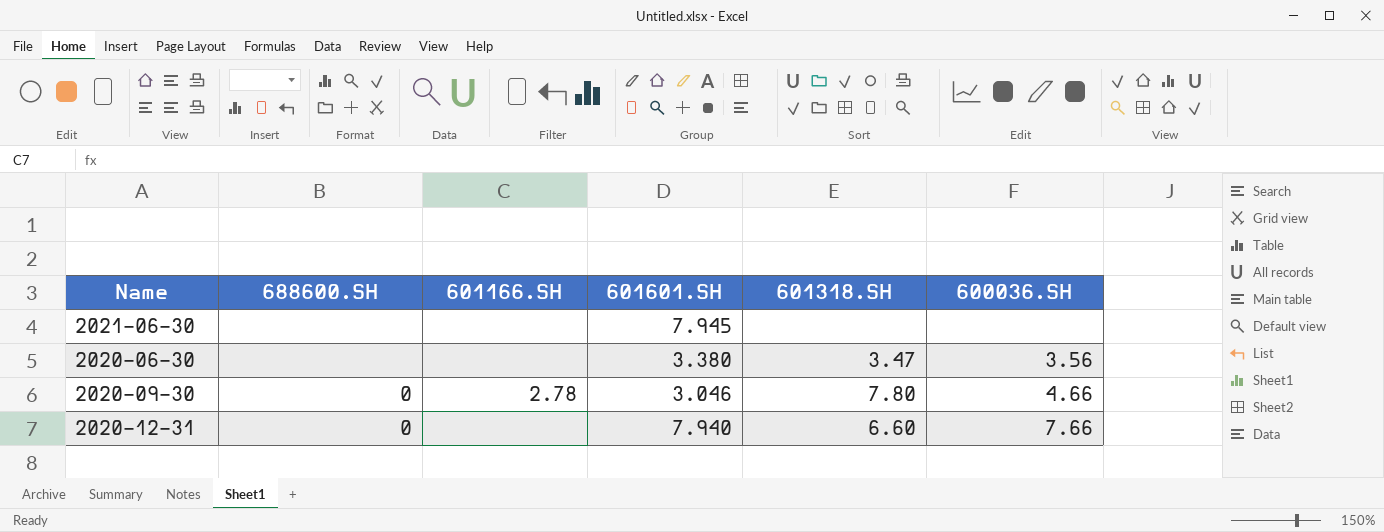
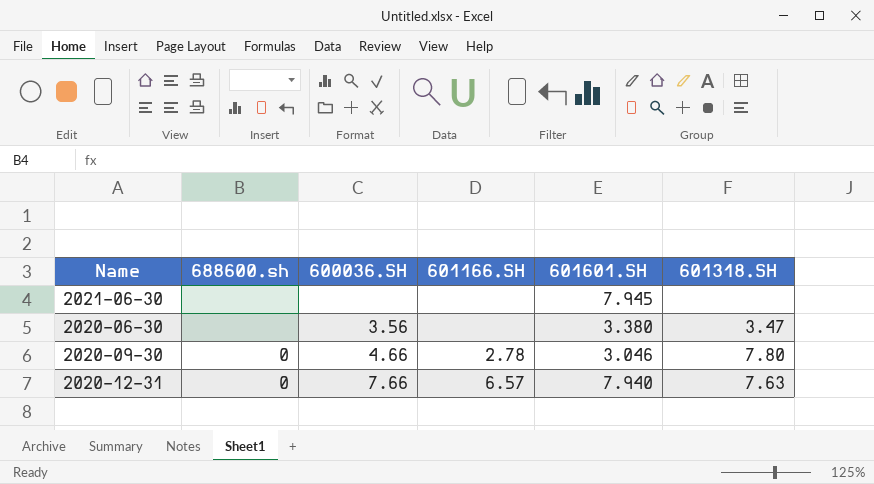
column name: 688600.SH -> 688600.sh
column 600036.SH | position: 6 -> 3
2020-12-31 | 601166.SH: none -> 6.57
2020-12-31 | 601318.SH: 6.60 -> 7.63

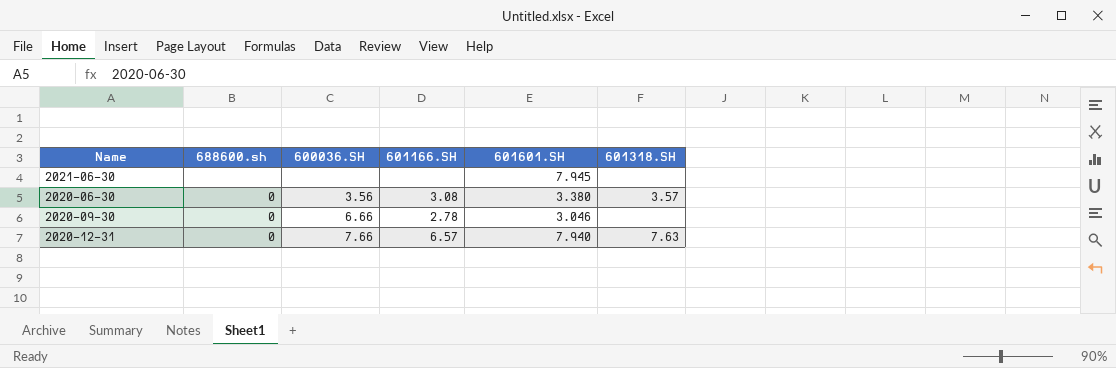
2020-06-30 | 688600.sh: none -> 0
2020-06-30 | 601166.SH: none -> 3.08
2020-06-30 | 601318.SH: 3.47 -> 3.57
2020-09-30 | 600036.SH: 4.66 -> 6.66
2020-09-30 | 601318.SH: 7.80 -> none

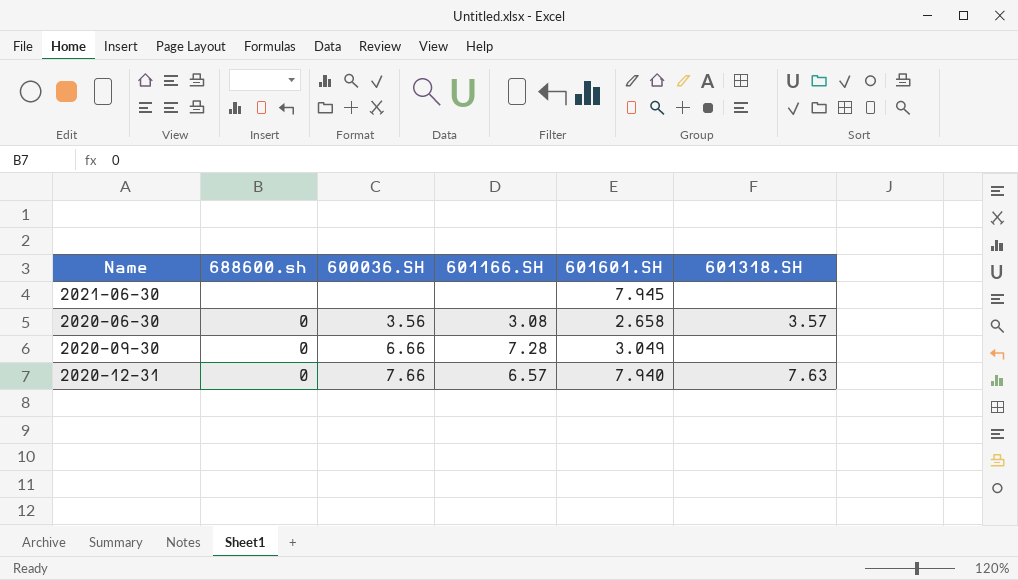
2020-06-30 | 601601.SH: 3.380 -> 2.658
2020-09-30 | 601166.SH: 2.78 -> 7.28
2020-09-30 | 601601.SH: 3.046 -> 3.049

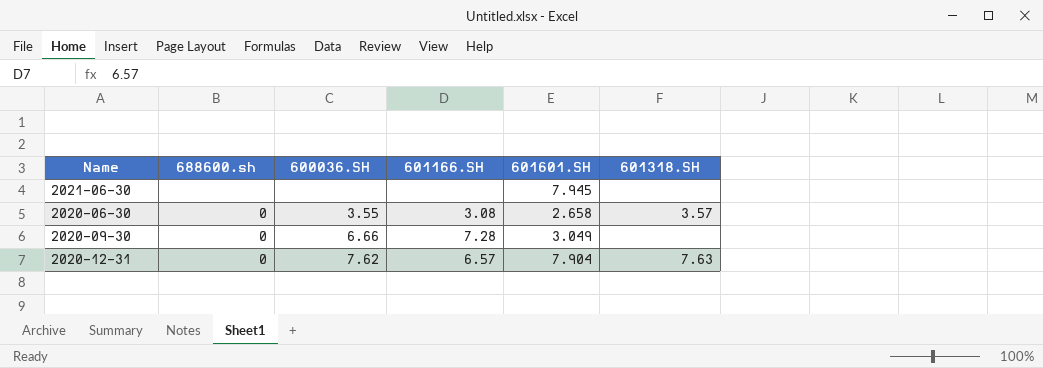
2020-06-30 | 600036.SH: 3.56 -> 3.55
2020-12-31 | 600036.SH: 7.66 -> 7.62
2020-12-31 | 601601.SH: 7.940 -> 7.904

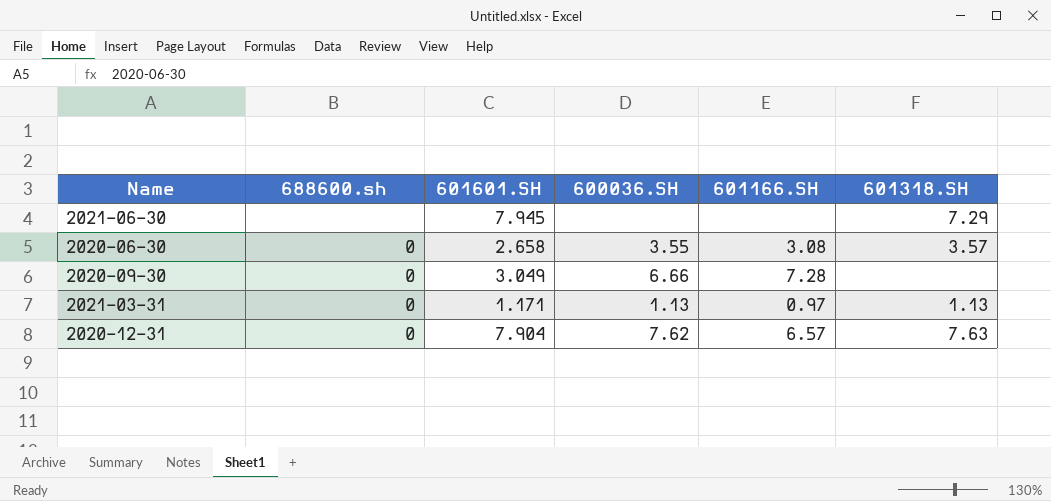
column 601601.SH | position: 5 -> 3
2021-06-30 | 601318.SH: none -> 7.29
row 2021-03-31: none -> 0 | 1.171 | 1.13 | 0.97 | 1.13

